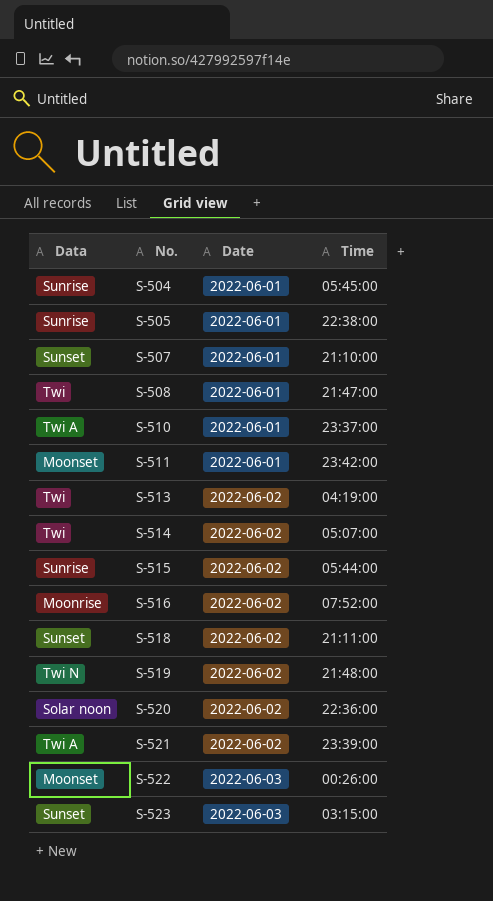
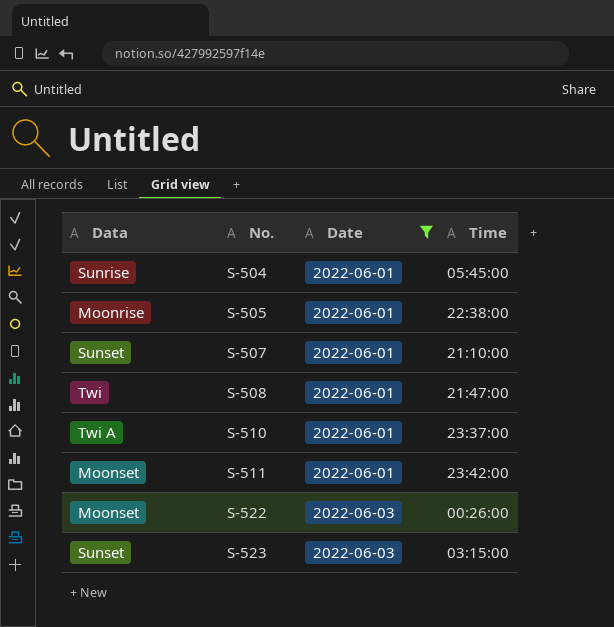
filter: none -> Date != 2022-06-02
S-505 | Data: Sunrise -> Moonrise

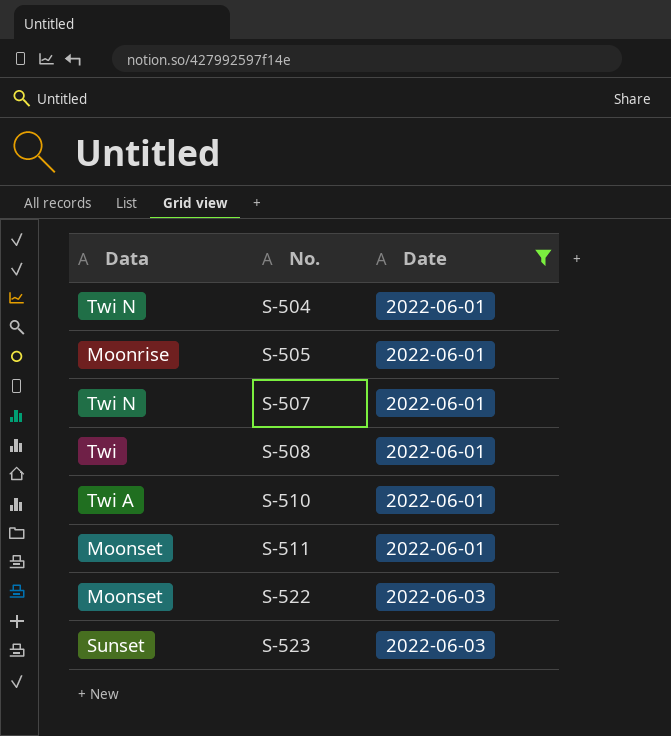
column Time | position: 4 -> none
S-504 | Data: Sunrise -> Twi N
S-507 | Data: Sunset -> Twi N

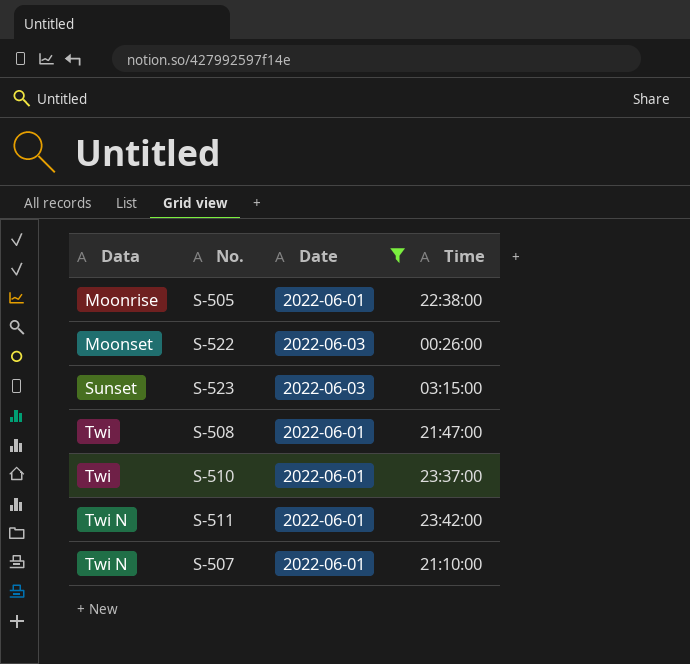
row order: No. ascending -> Data ascending
column Time | position: none -> 4
row S-504: Twi N | 2022-06-01 -> none
S-510 | Data: Twi A -> Twi
S-511 | Data: Moonset -> Twi N

